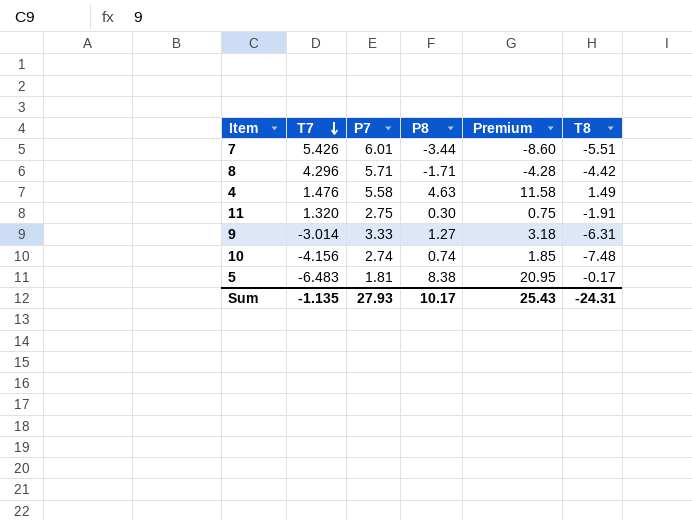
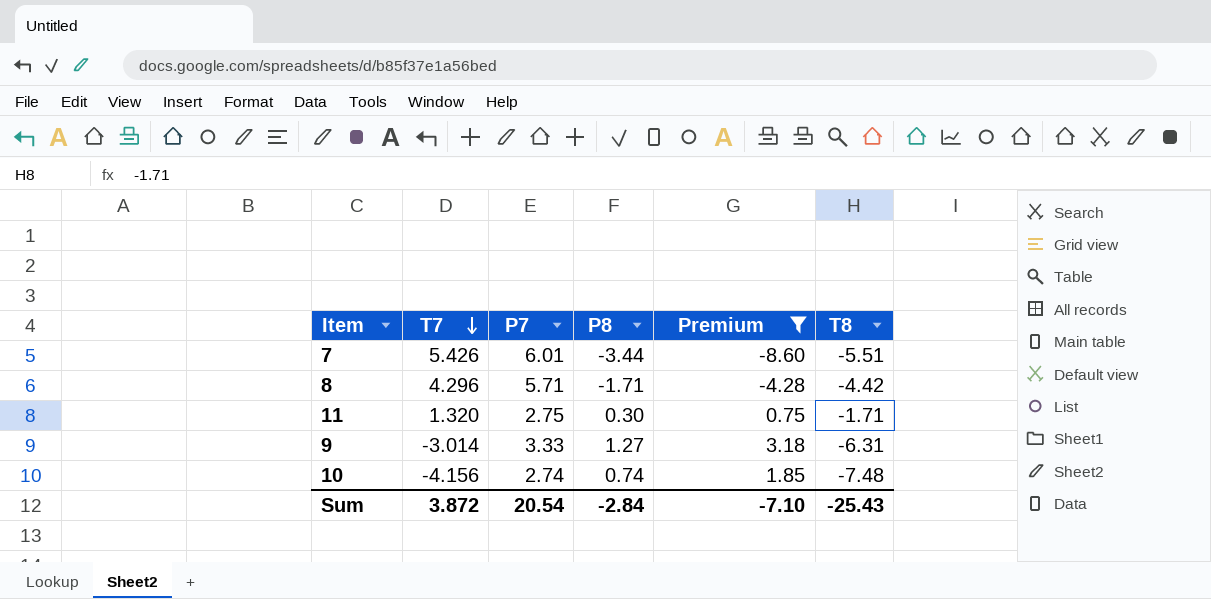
filter: none -> Premium <= 3.18
11 | T8: -1.91 -> -1.71
Sum | T7: -1.135 -> 3.872
Sum | P7: 27.93 -> 20.54
Sum | P8: 10.17 -> -2.84
Sum | Premium: 25.43 -> -7.10
Sum | T8: -24.31 -> -25.43

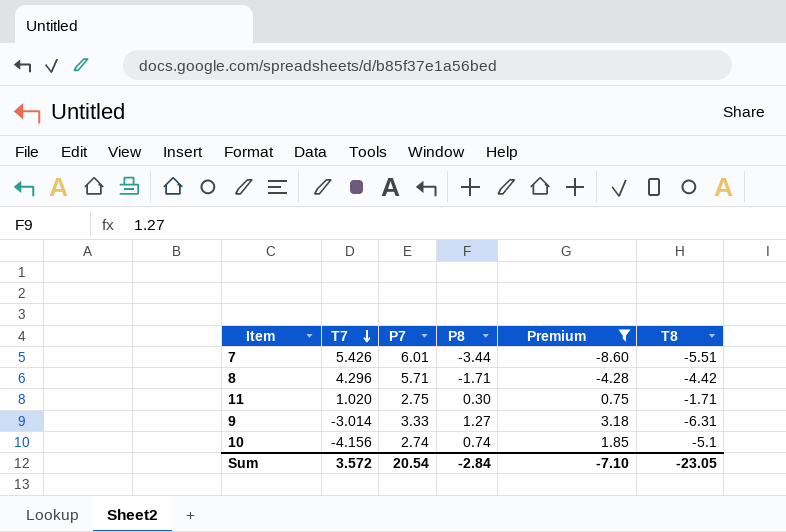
11 | T7: 1.320 -> 1.020
10 | T8: -7.48 -> -5.1
Sum | T7: 3.872 -> 3.572
Sum | T8: -25.43 -> -23.05

